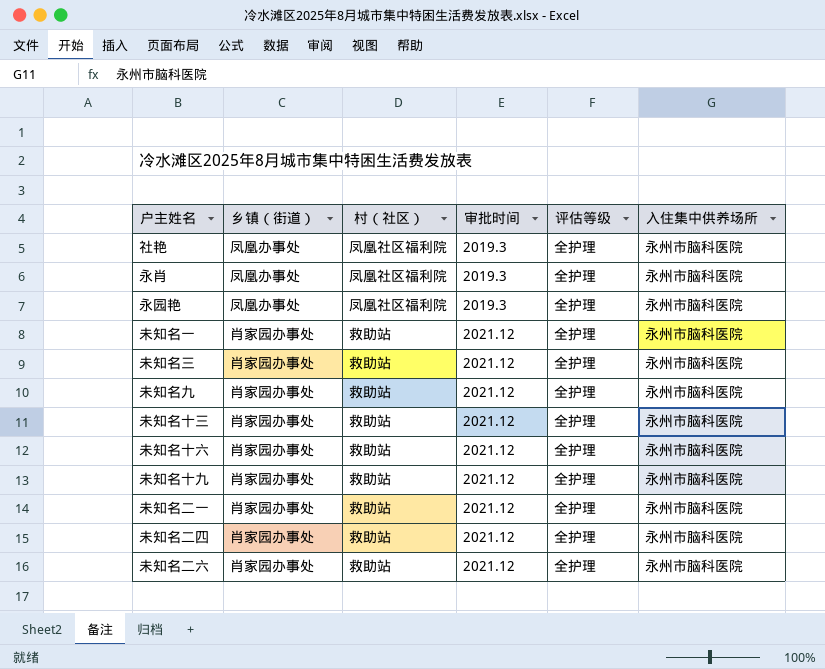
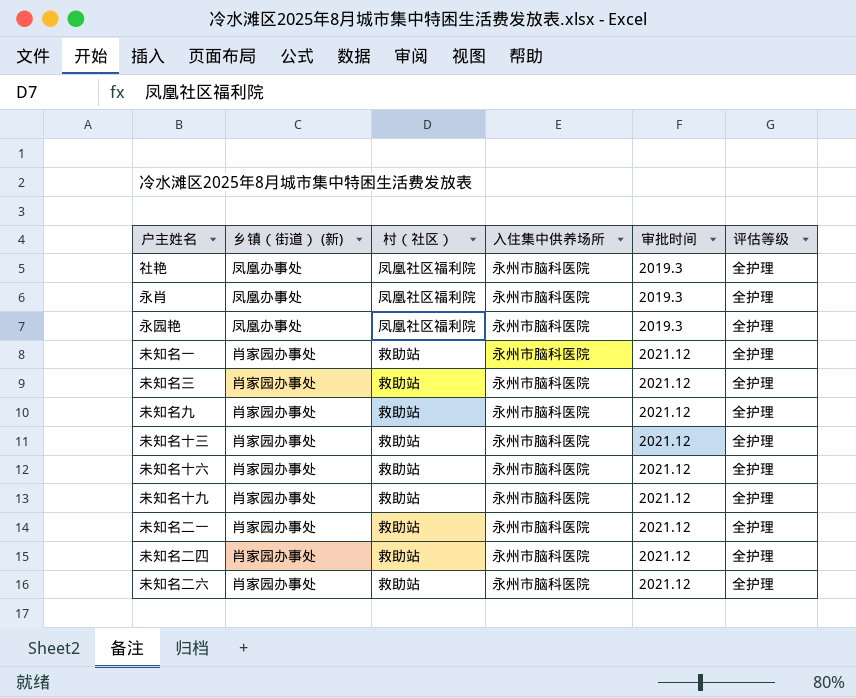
column name: 乡镇（街道） -> 乡镇（街道） (新)
column 入住集中供养场所 | position: 6 -> 4

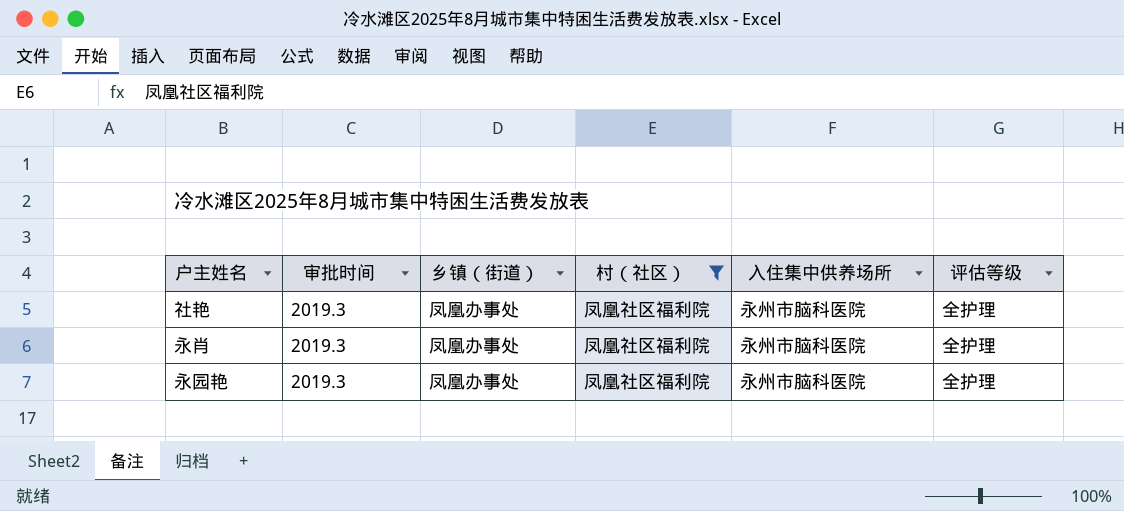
filter: none -> 村（社区） = 凤凰社区福利院
column 审批时间 | position: 5 -> 2
column name: 乡镇（街道） (新) -> 乡镇（街道）

